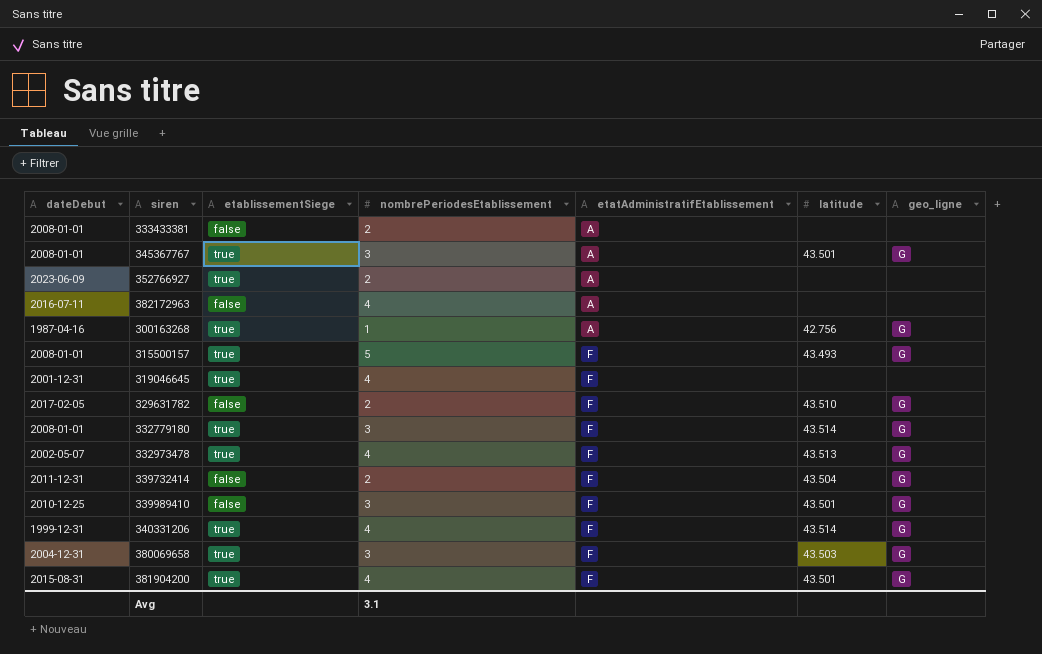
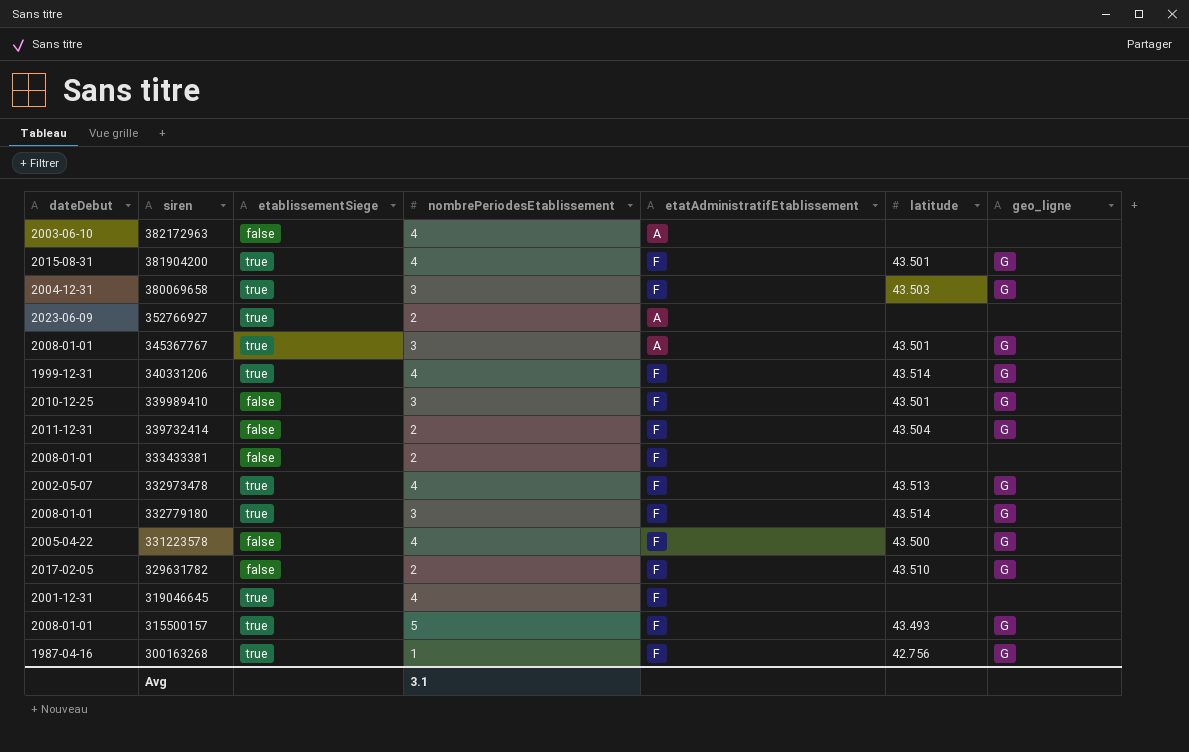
row order: etatAdministratifEtablissement ascending -> siren descending
382172963 | dateDebut: 2016-07-11 -> 2003-06-10
333433381 | etatAdministratifEtablissement: A -> F
row 331223578: none -> 2005-04-22 | false | 4 | F | 43.500 | G
300163268 | etatAdministratifEtablissement: A -> F

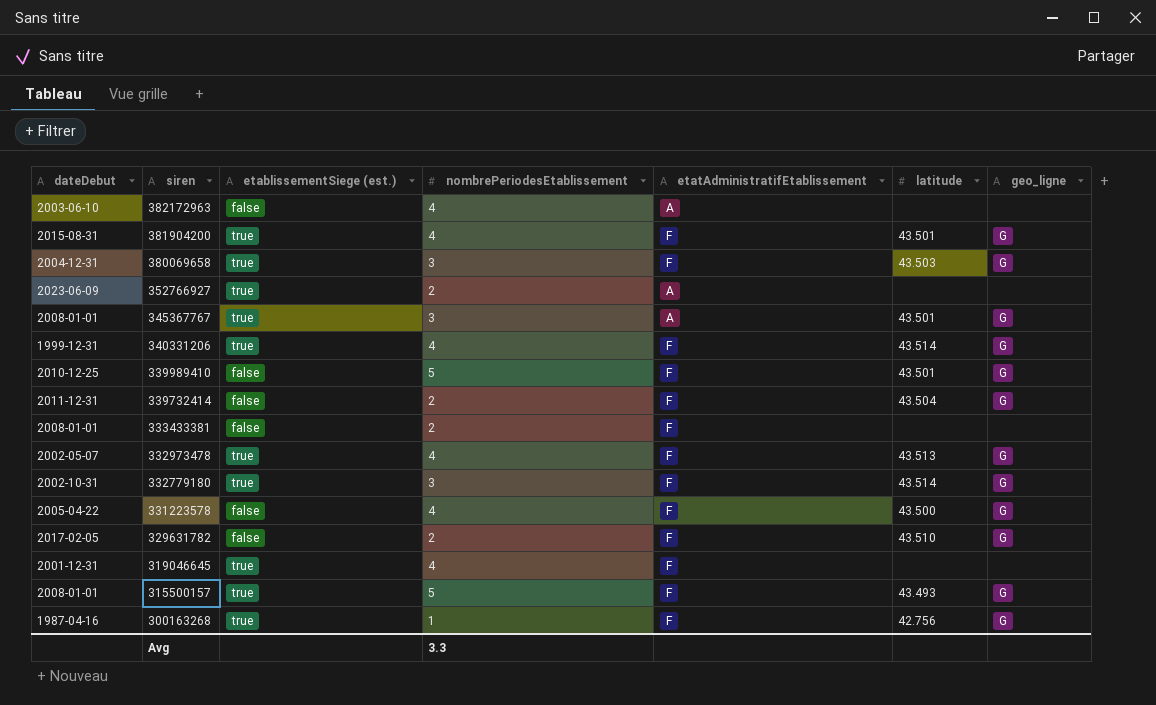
column name: etablissementSiege -> etablissementSiege (est.)
339989410 | nombrePeriodesEtablissement: 3 -> 5
332779180 | dateDebut: 2008-01-01 -> 2002-10-31
Avg | nombrePeriodesEtablissement: 3.1 -> 3.3

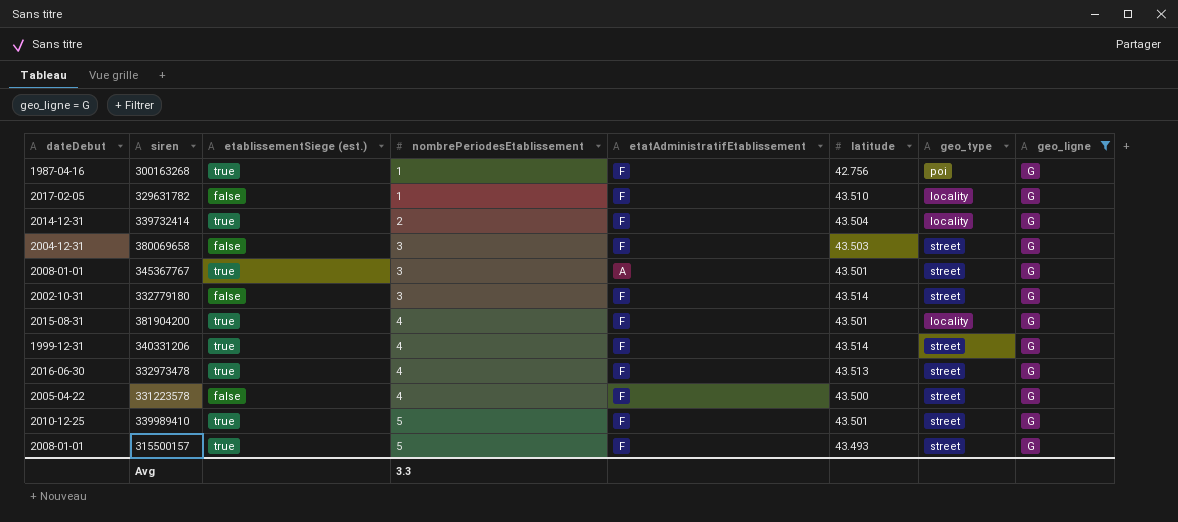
filter: none -> geo_ligne = G
row order: siren descending -> nombrePeriodesEtablissement ascending
column geo_type | position: none -> 7
329631782 | nombrePeriodesEtablissement: 2 -> 1
339732414 | dateDebut: 2011-12-31 -> 2014-12-31
339732414 | etablissementSiege (est.): false -> true
380069658 | etablissementSiege (est.): true -> false
332779180 | etablissementSiege (est.): true -> false
332973478 | dateDebut: 2002-05-07 -> 2016-06-30
339989410 | etablissementSiege (est.): false -> true

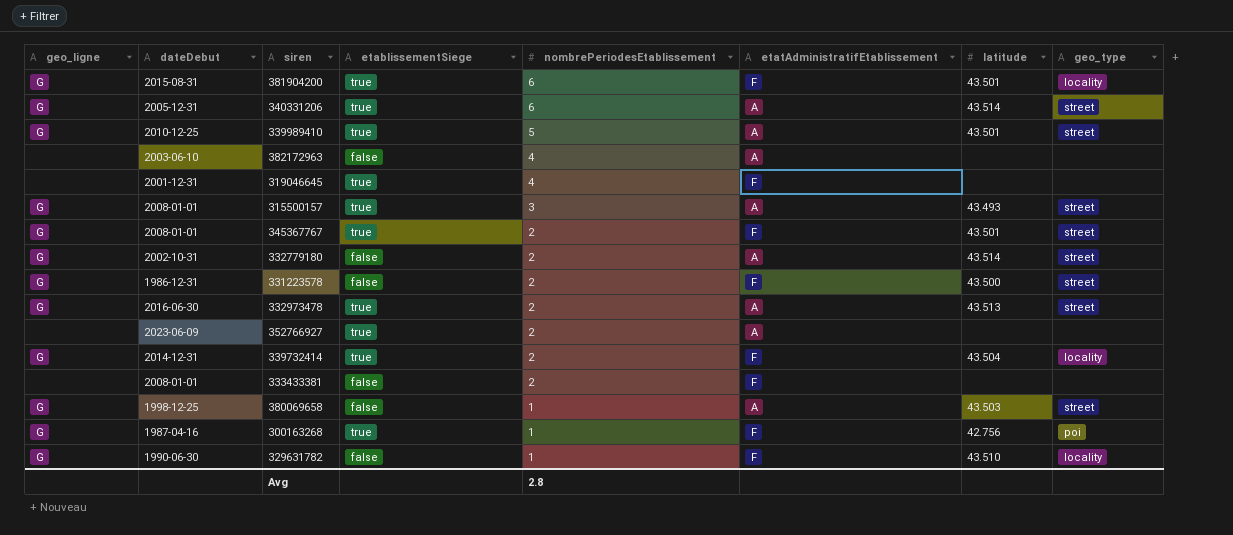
filter: geo_ligne = G -> none
row order: nombrePeriodesEtablissement ascending -> nombrePeriodesEtablissement descending
column geo_ligne | position: 8 -> 1
column name: etablissementSiege (est.) -> etablissementSiege
381904200 | nombrePeriodesEtablissement: 4 -> 6
340331206 | dateDebut: 1999-12-31 -> 2005-12-31
340331206 | nombrePeriodesEtablissement: 4 -> 6
340331206 | etatAdministratifEtablissement: F -> A
339989410 | etatAdministratifEtablissement: F -> A
315500157 | nombrePeriodesEtablissement: 5 -> 3
315500157 | etatAdministratifEtablissement: F -> A
345367767 | nombrePeriodesEtablissement: 3 -> 2
345367767 | etatAdministratifEtablissement: A -> F
332779180 | nombrePeriodesEtablissement: 3 -> 2
332779180 | etatAdministratifEtablissement: F -> A
331223578 | dateDebut: 2005-04-22 -> 1986-12-31
331223578 | nombrePeriodesEtablissement: 4 -> 2
332973478 | nombrePeriodesEtablissement: 4 -> 2
332973478 | etatAdministratifEtablissement: F -> A
380069658 | dateDebut: 2004-12-31 -> 1998-12-25
380069658 | nombrePeriodesEtablissement: 3 -> 1
380069658 | etatAdministratifEtablissement: F -> A
329631782 | dateDebut: 2017-02-05 -> 1990-06-30
Avg | nombrePeriodesEtablissement: 3.3 -> 2.8

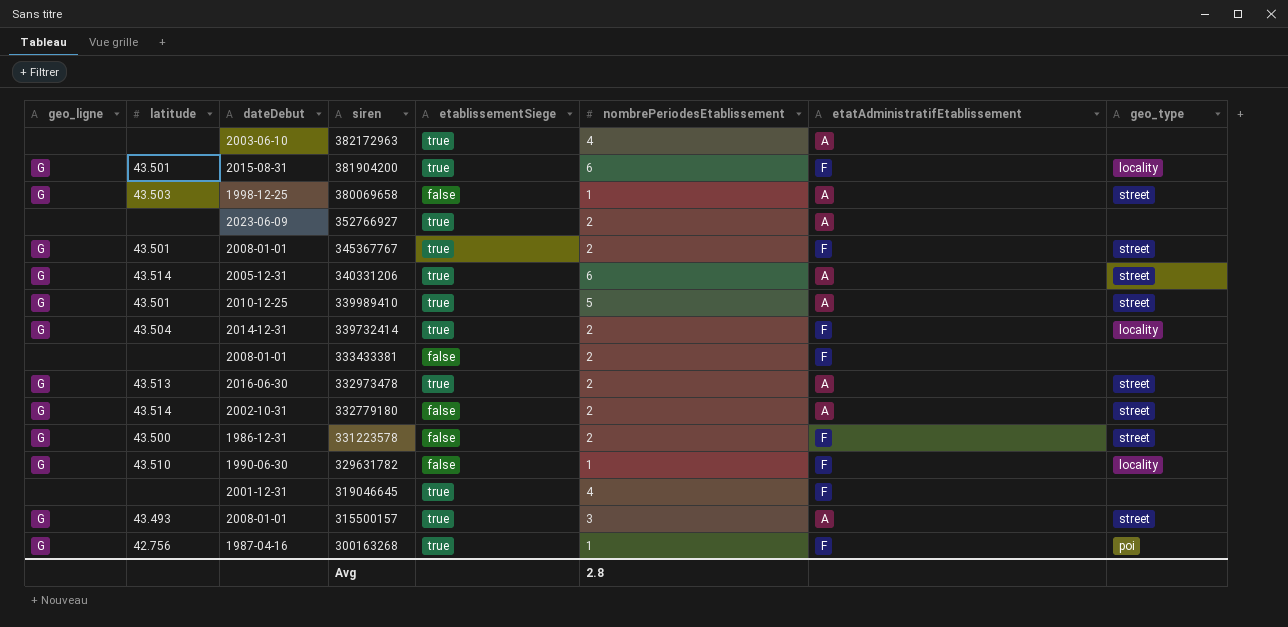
row order: nombrePeriodesEtablissement descending -> siren descending
column latitude | position: 7 -> 2
382172963 | etablissementSiege: false -> true

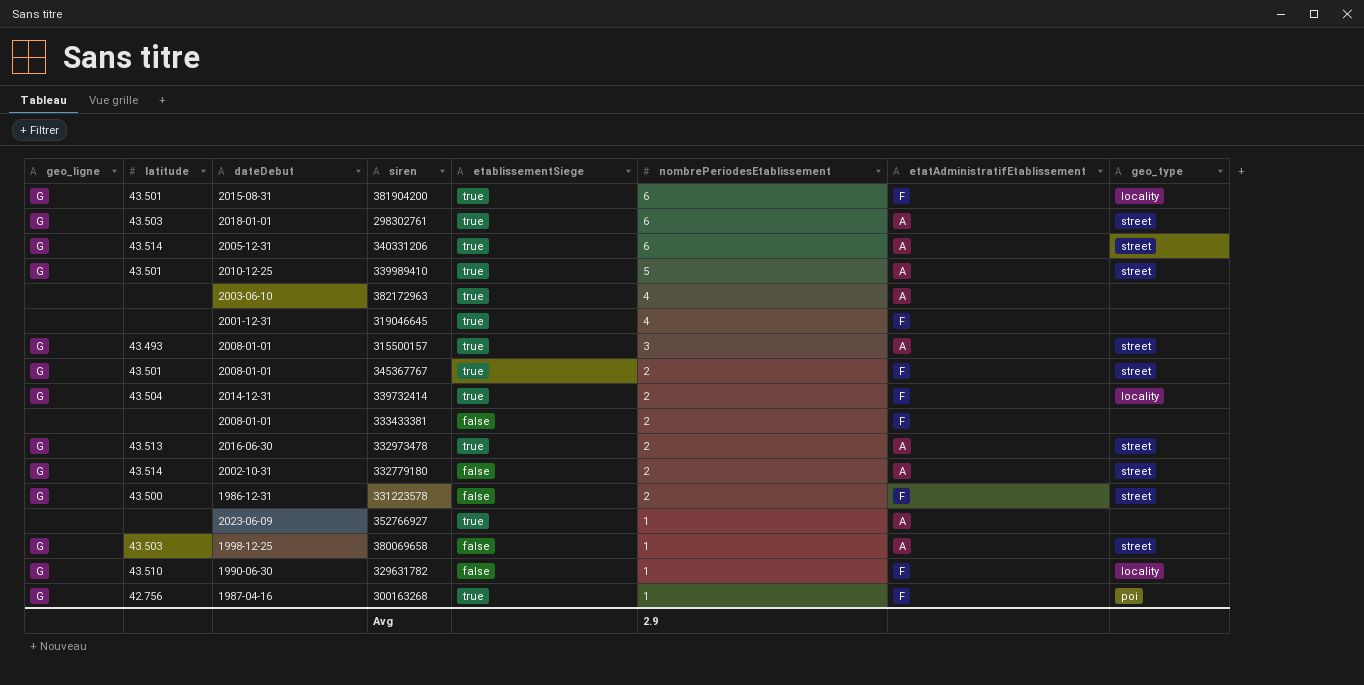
row order: siren descending -> nombrePeriodesEtablissement descending
row 298302761: none -> G | 43.503 | 2018-01-01 | true | 6 | A | street
352766927 | nombrePeriodesEtablissement: 2 -> 1
Avg | nombrePeriodesEtablissement: 2.8 -> 2.9

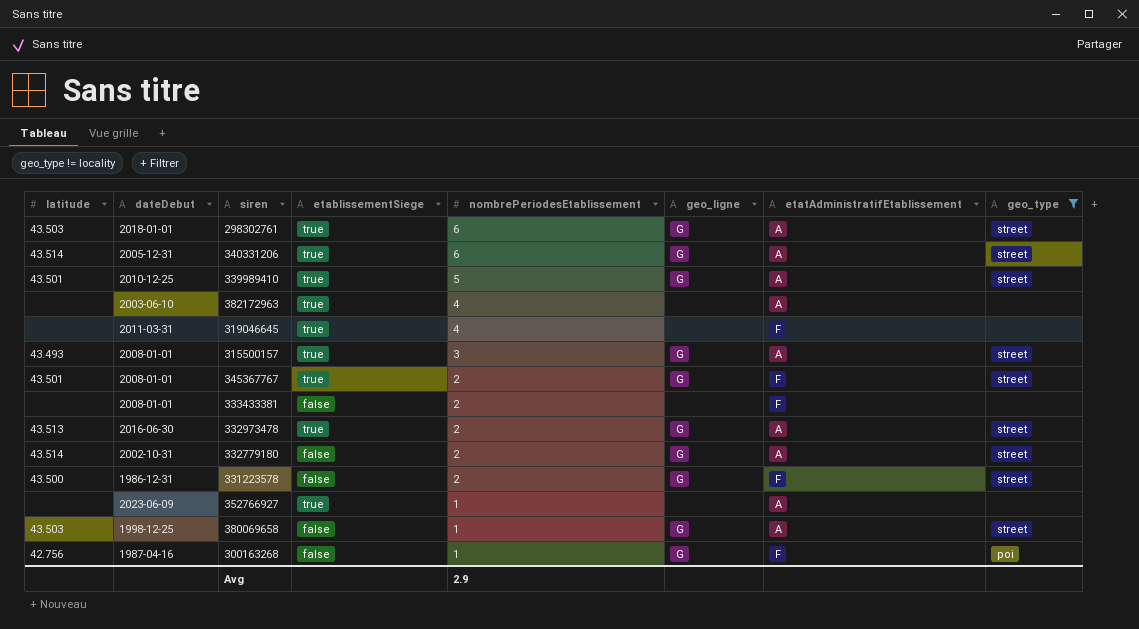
filter: none -> geo_type != locality
column geo_ligne | position: 1 -> 6
319046645 | dateDebut: 2001-12-31 -> 2011-03-31
300163268 | etablissementSiege: true -> false

